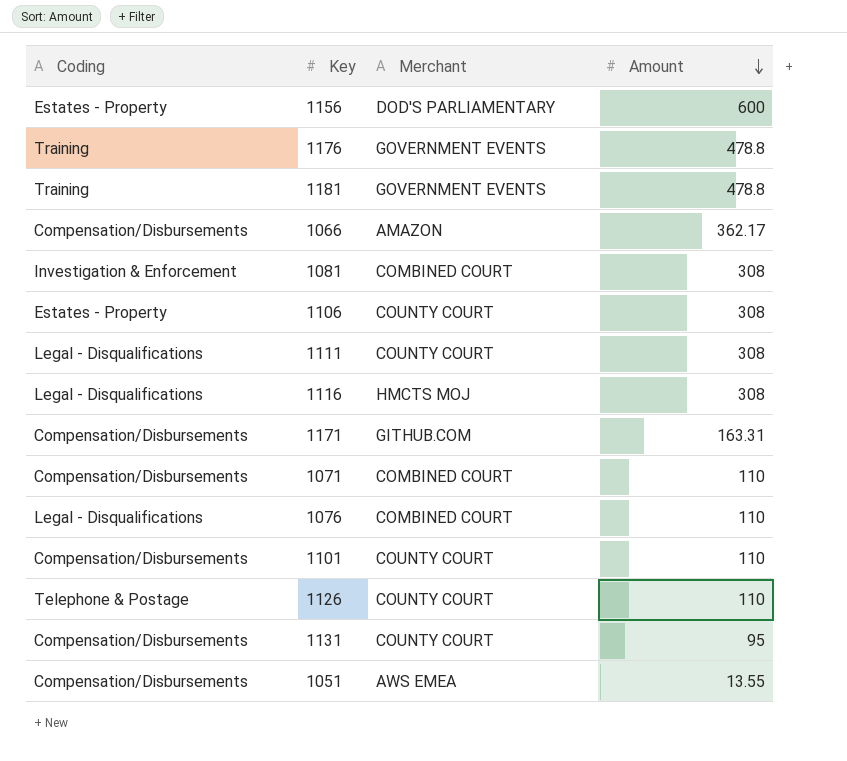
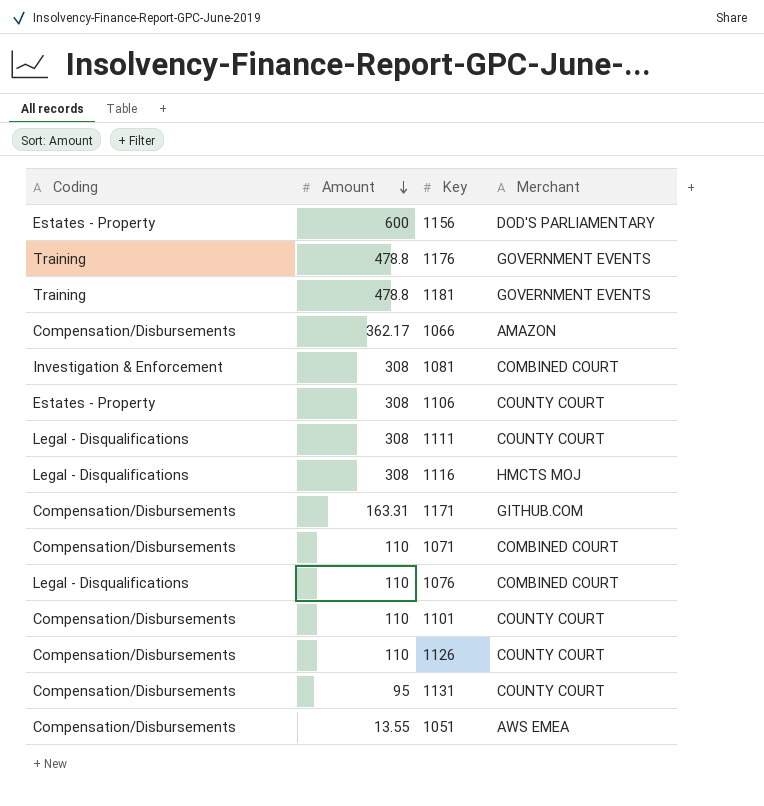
column Amount | position: 4 -> 2
1126 | Coding: Telephone & Postage -> Compensation/Disbursements

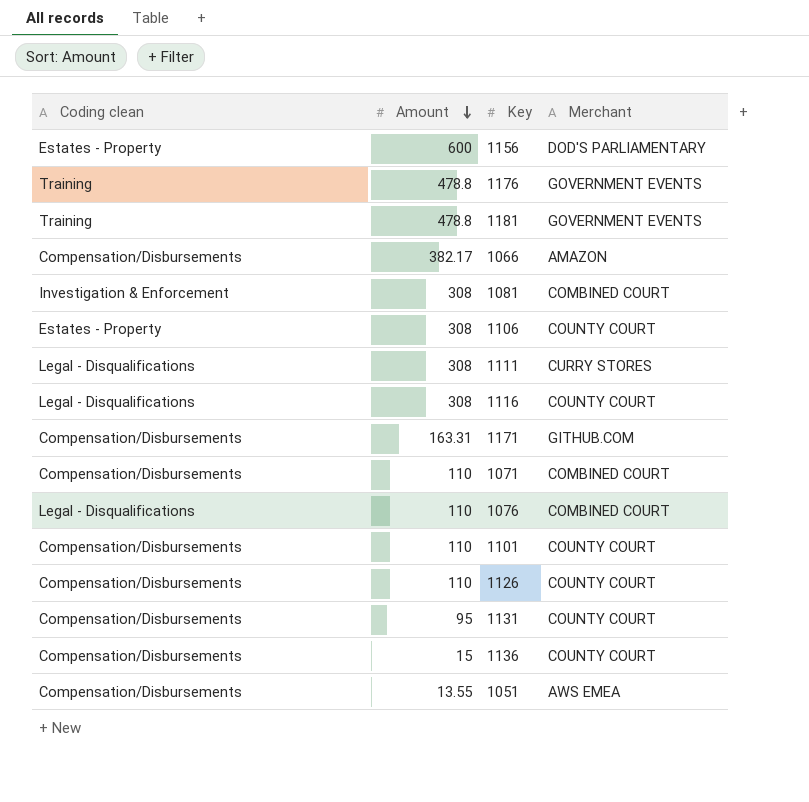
column name: Coding -> Coding clean
1066 | Amount: 362.17 -> 382.17
1111 | Merchant: COUNTY COURT -> CURRY STORES
1116 | Merchant: HMCTS MOJ -> COUNTY COURT
row 1136: none -> Compensation/Disbursements | 15 | COUNTY COURT

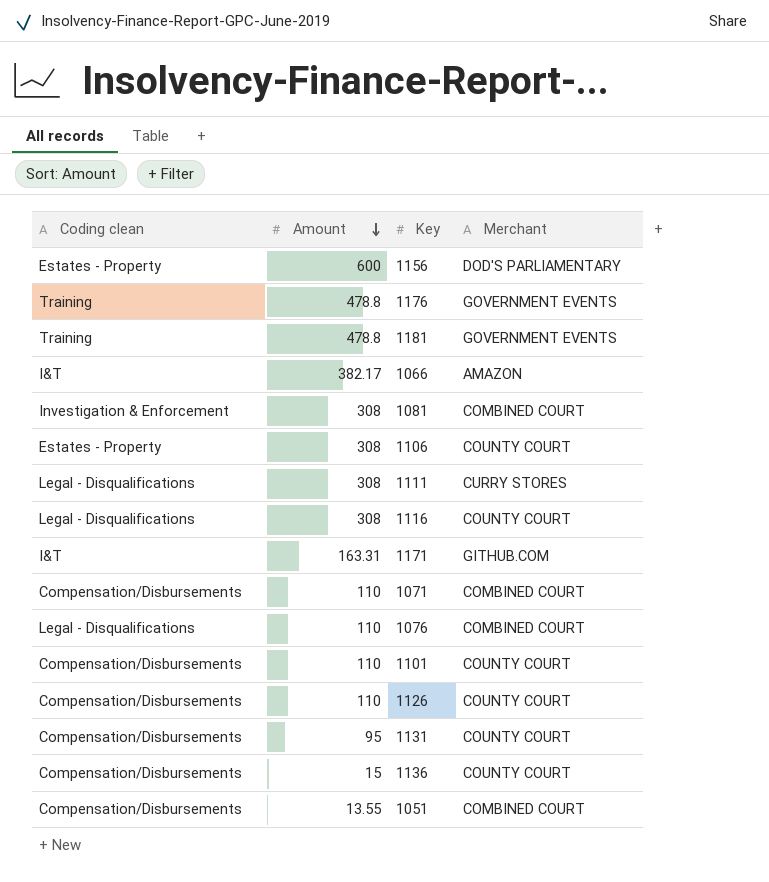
1066 | Coding clean: Compensation/Disbursements -> I&T
1171 | Coding clean: Compensation/Disbursements -> I&T
1051 | Merchant: AWS EMEA -> COMBINED COURT

